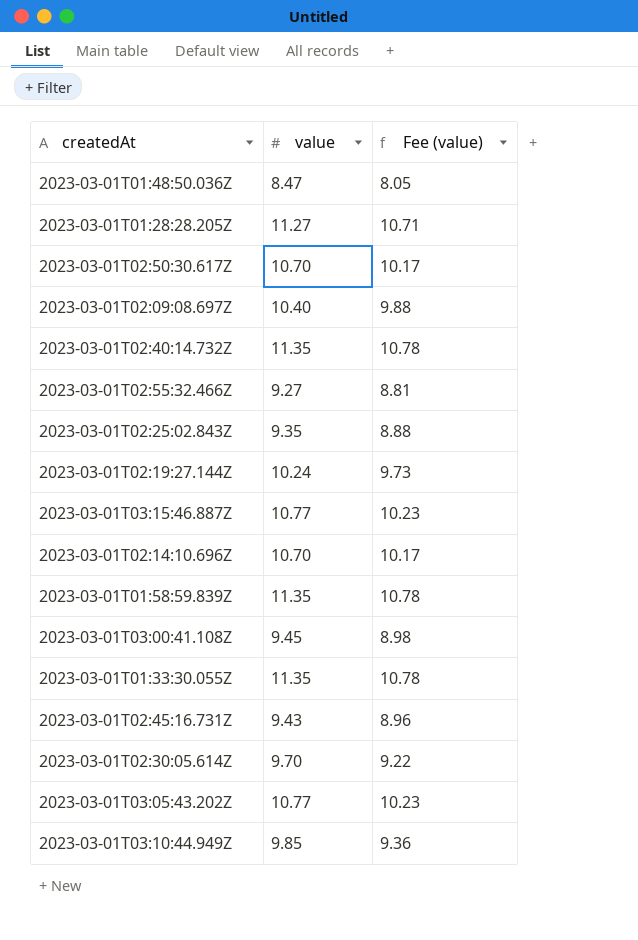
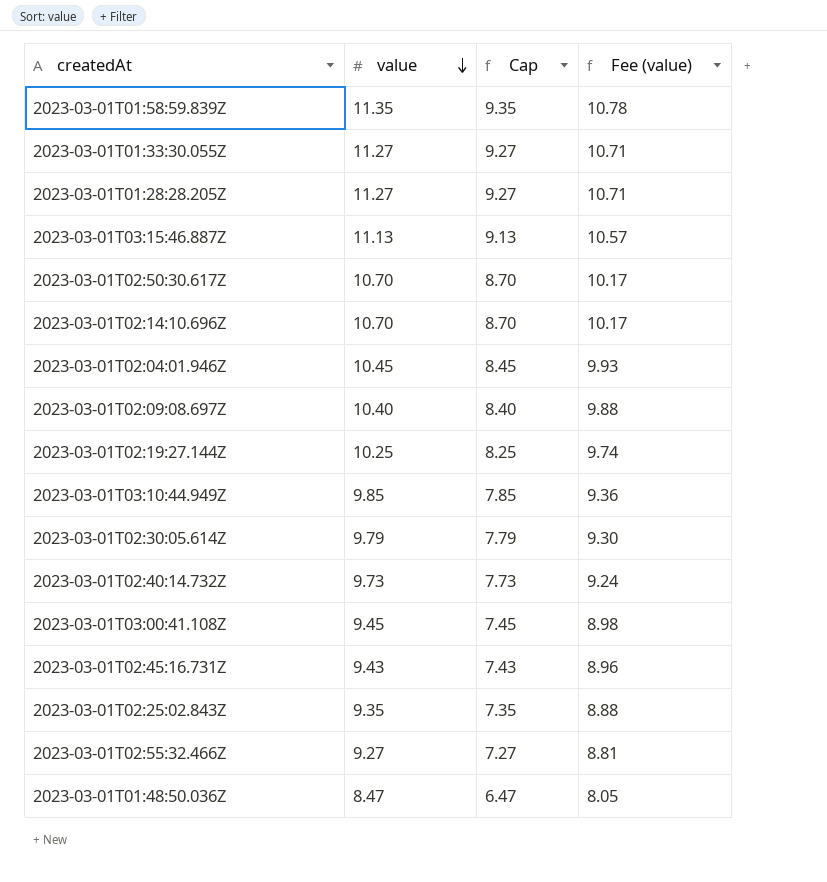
row order: none -> value descending
column Cap | formula: none -> [value] - 2
row 2023-03-01T03:05:43.202Z: 10.77 | 10.23 -> none
2023-03-01T01:33:30.055Z | value: 11.35 -> 11.27
2023-03-01T01:33:30.055Z | Fee (value): 10.78 -> 10.71
2023-03-01T03:15:46.887Z | value: 10.77 -> 11.13
2023-03-01T03:15:46.887Z | Fee (value): 10.23 -> 10.57
row 2023-03-01T02:04:01.946Z: none -> 10.45 | 8.45 | 9.93
2023-03-01T02:19:27.144Z | value: 10.24 -> 10.25
2023-03-01T02:19:27.144Z | Fee (value): 9.73 -> 9.74
2023-03-01T02:30:05.614Z | value: 9.70 -> 9.79
2023-03-01T02:30:05.614Z | Fee (value): 9.22 -> 9.30
2023-03-01T02:40:14.732Z | value: 11.35 -> 9.73
2023-03-01T02:40:14.732Z | Fee (value): 10.78 -> 9.24

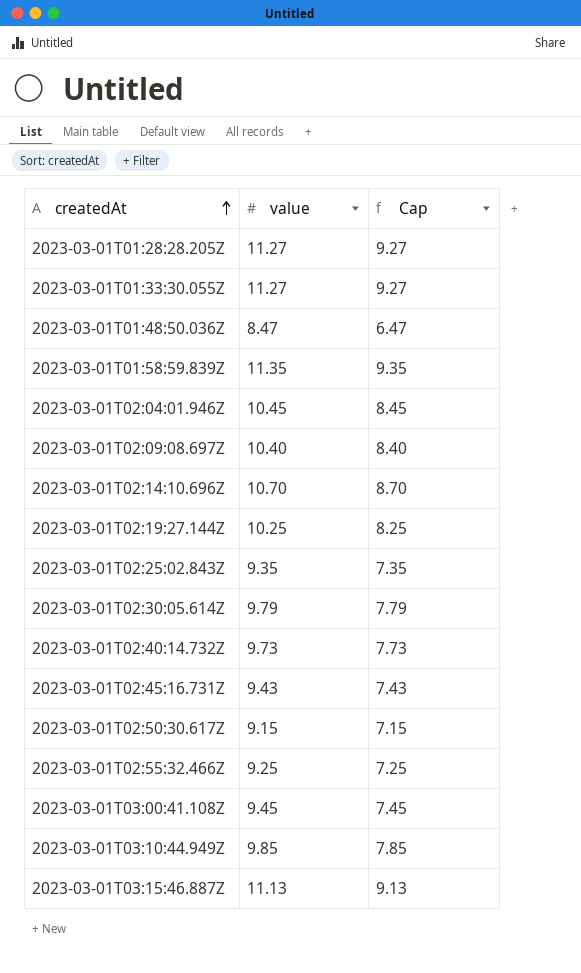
row order: value descending -> createdAt ascending
column Fee (value) | formula: [value] * 0.95 -> none
2023-03-01T02:50:30.617Z | value: 10.70 -> 9.15
2023-03-01T02:50:30.617Z | Cap: 8.70 -> 7.15
2023-03-01T02:55:32.466Z | value: 9.27 -> 9.25
2023-03-01T02:55:32.466Z | Cap: 7.27 -> 7.25

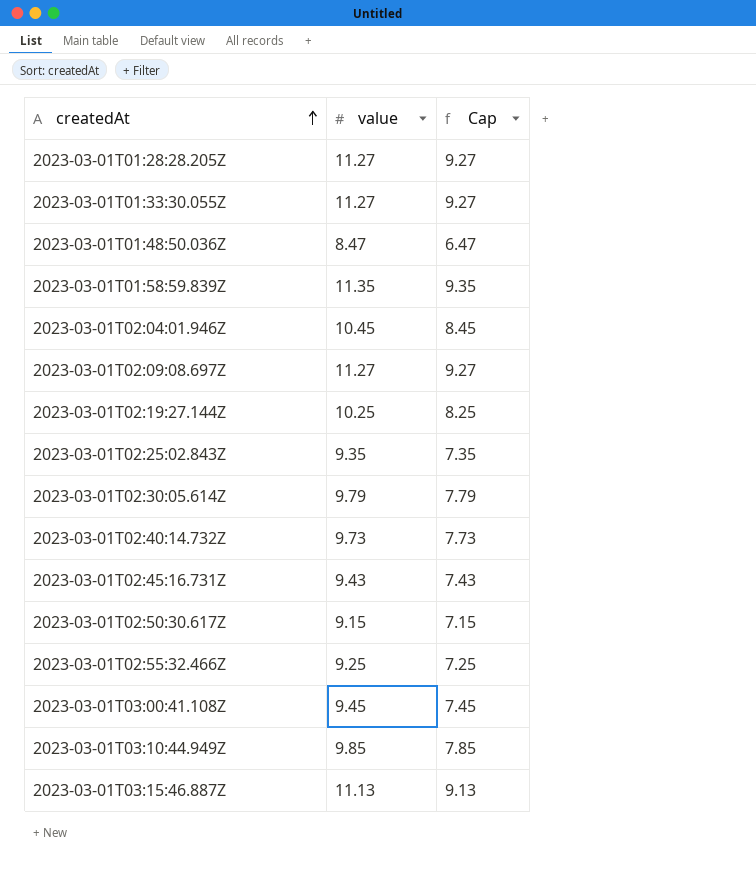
row 2023-03-01T02:14:10.696Z: 10.70 | 8.70 -> none
2023-03-01T02:09:08.697Z | value: 10.40 -> 11.27
2023-03-01T02:09:08.697Z | Cap: 8.40 -> 9.27

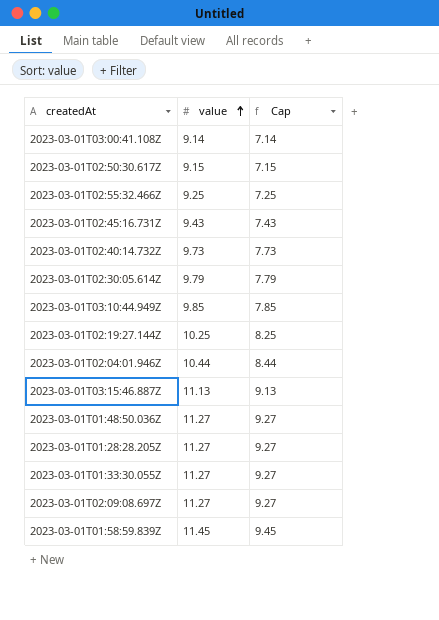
row order: createdAt ascending -> value ascending
row 2023-03-01T02:25:02.843Z: 9.35 | 7.35 -> none
2023-03-01T03:00:41.108Z | value: 9.45 -> 9.14
2023-03-01T03:00:41.108Z | Cap: 7.45 -> 7.14
2023-03-01T02:04:01.946Z | value: 10.45 -> 10.44
2023-03-01T02:04:01.946Z | Cap: 8.45 -> 8.44
2023-03-01T01:48:50.036Z | value: 8.47 -> 11.27
2023-03-01T01:48:50.036Z | Cap: 6.47 -> 9.27
2023-03-01T01:58:59.839Z | value: 11.35 -> 11.45
2023-03-01T01:58:59.839Z | Cap: 9.35 -> 9.45

